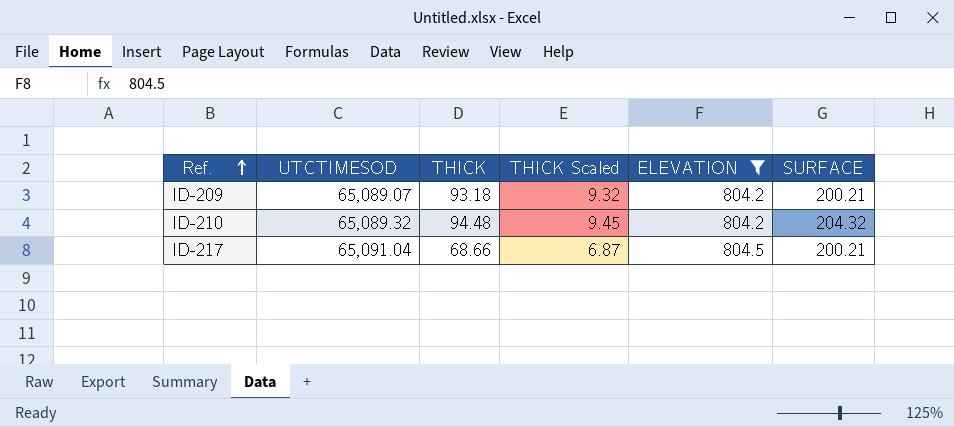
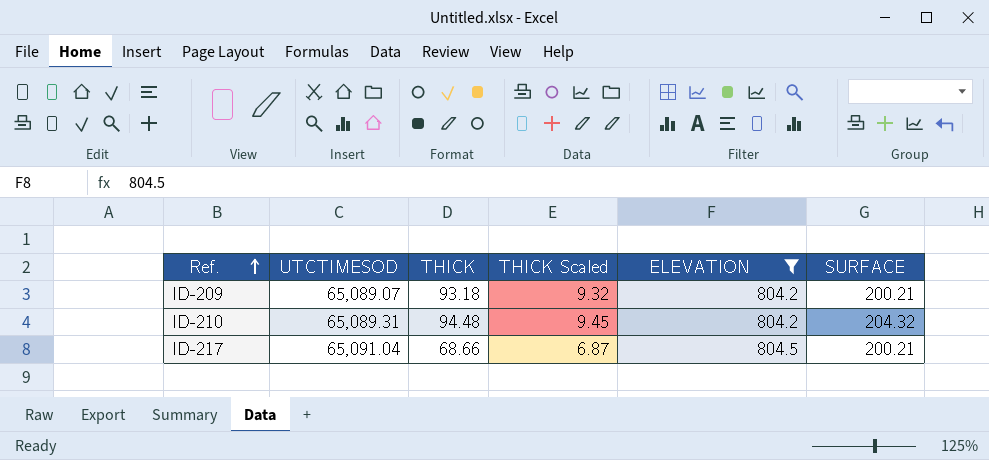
ID-210 | UTCTIMESOD: 65,089.32 -> 65,089.31

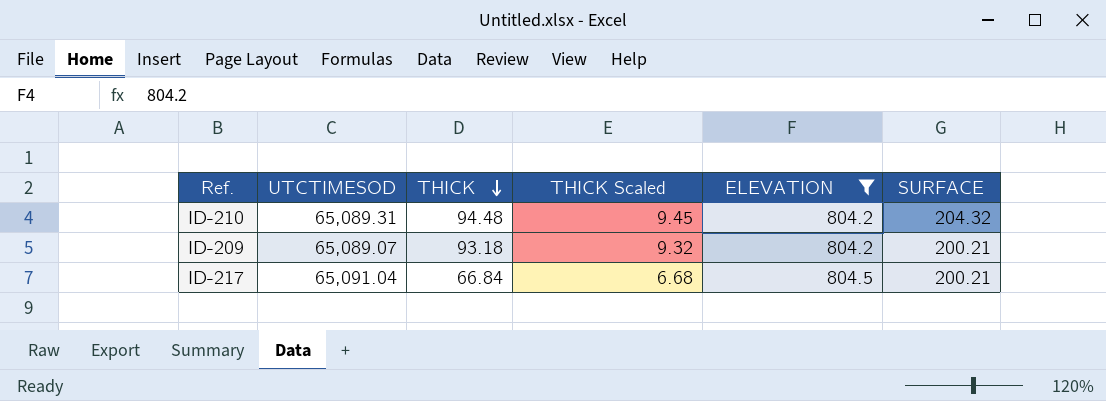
row order: Ref. ascending -> THICK descending
ID-217 | THICK: 68.66 -> 66.84
ID-217 | THICK Scaled: 6.87 -> 6.68

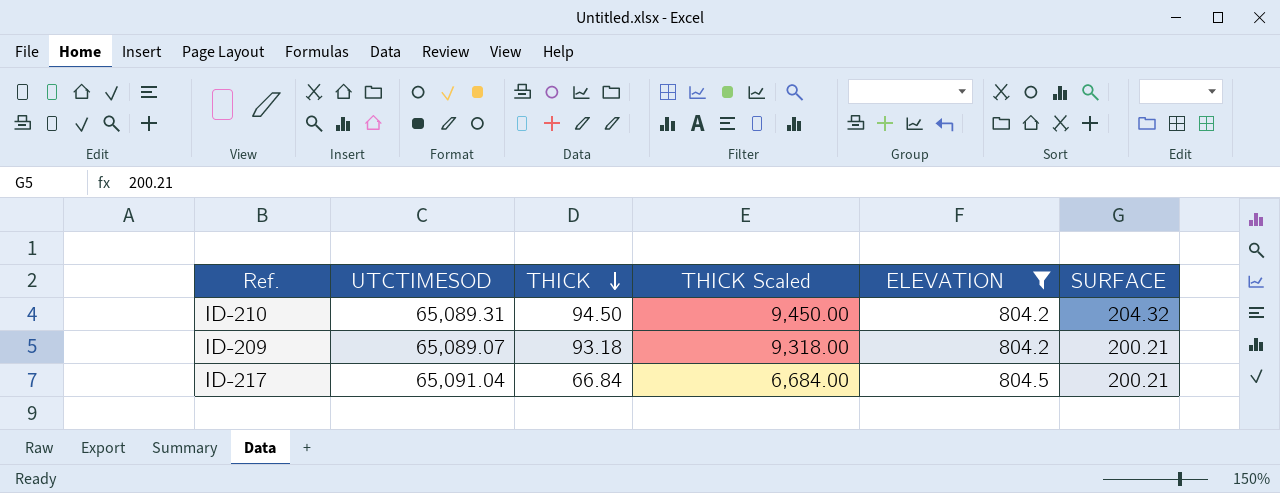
column THICK Scaled | formula: [THICK] * 0.1 -> [THICK] * 100
ID-210 | THICK: 94.48 -> 94.50

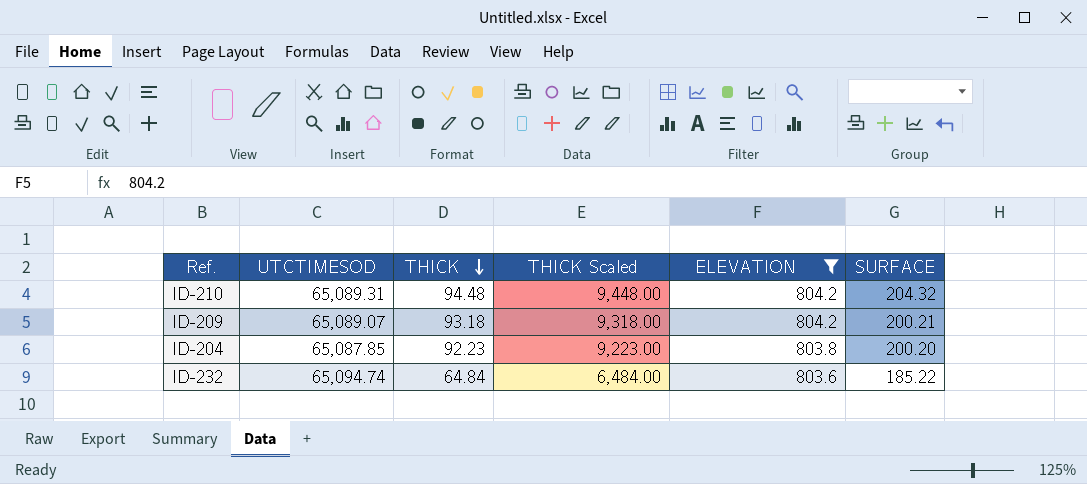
row ID-217: 65,091.04 | 66.84 | 6,684.00 | 804.5 | 200.21 -> none
ID-210 | THICK: 94.50 -> 94.48
ID-210 | THICK Scaled: 9,450.00 -> 9,448.00
row ID-204: none -> 65,087.85 | 92.23 | 9,223.00 | 803.8 | 200.20
row ID-232: none -> 65,094.74 | 64.84 | 6,484.00 | 803.6 | 185.22

